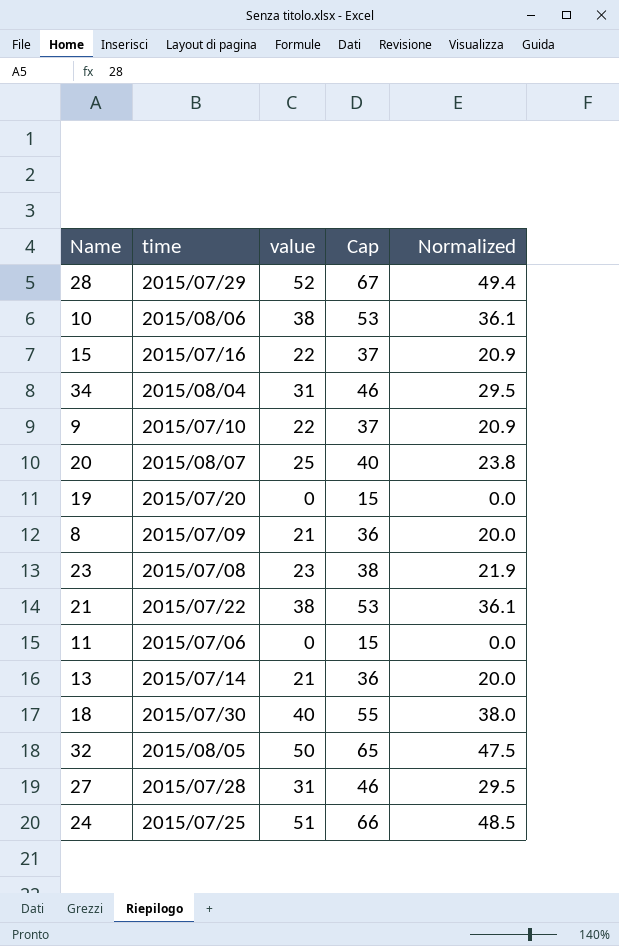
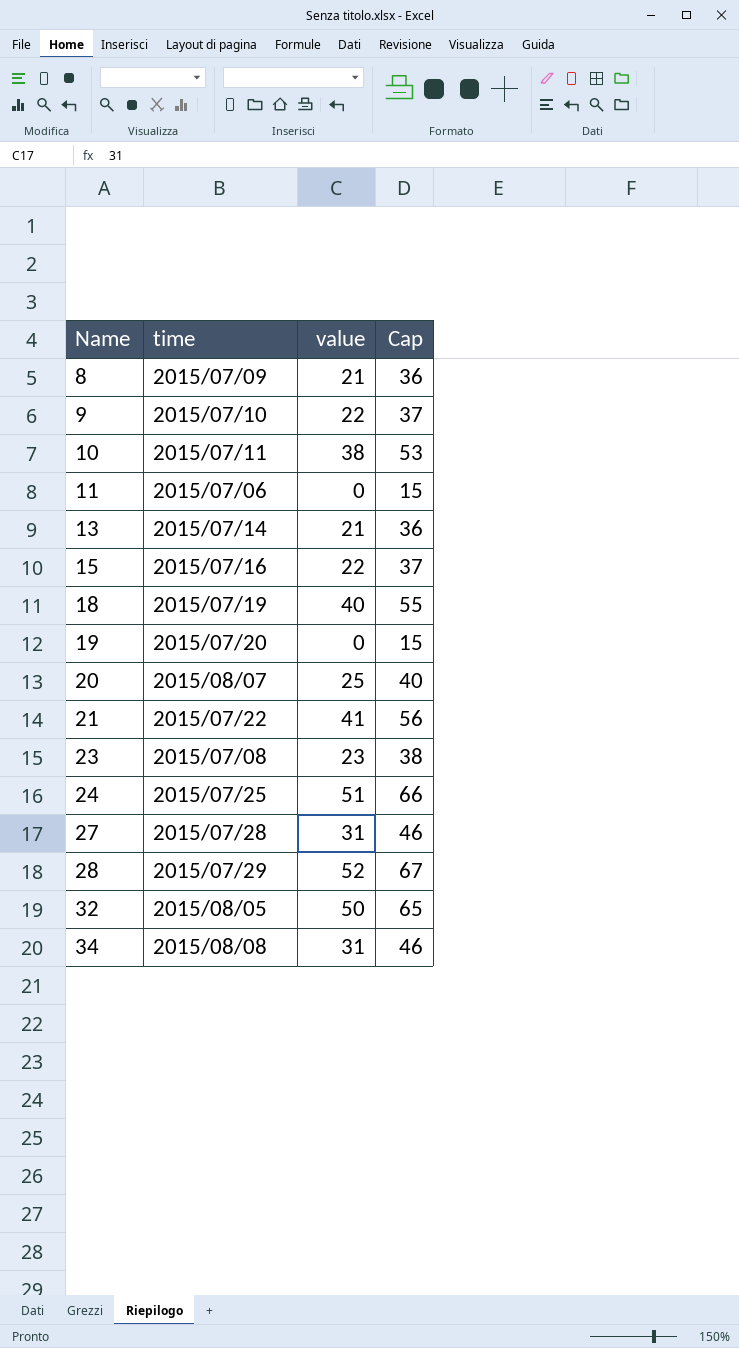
row order: none -> Name ascending
column Normalized | formula: [value] * 0.95 -> none
10 | time: 2015/08/06 -> 2015/07/11
18 | time: 2015/07/30 -> 2015/07/19
21 | value: 38 -> 41
21 | Cap: 53 -> 56
34 | time: 2015/08/04 -> 2015/08/08

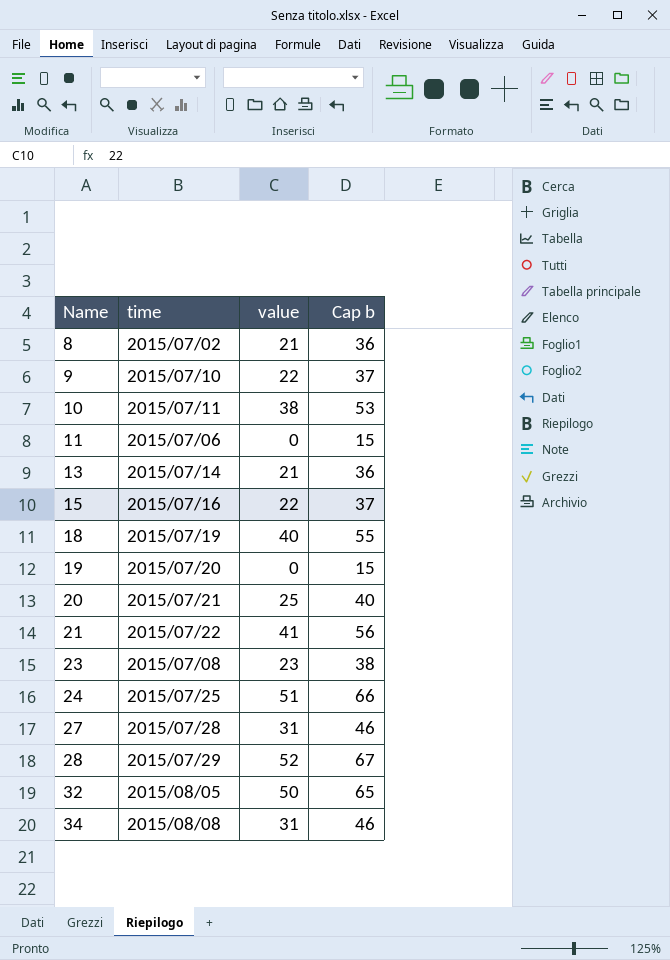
column name: Cap -> Cap b
8 | time: 2015/07/09 -> 2015/07/02
20 | time: 2015/08/07 -> 2015/07/21

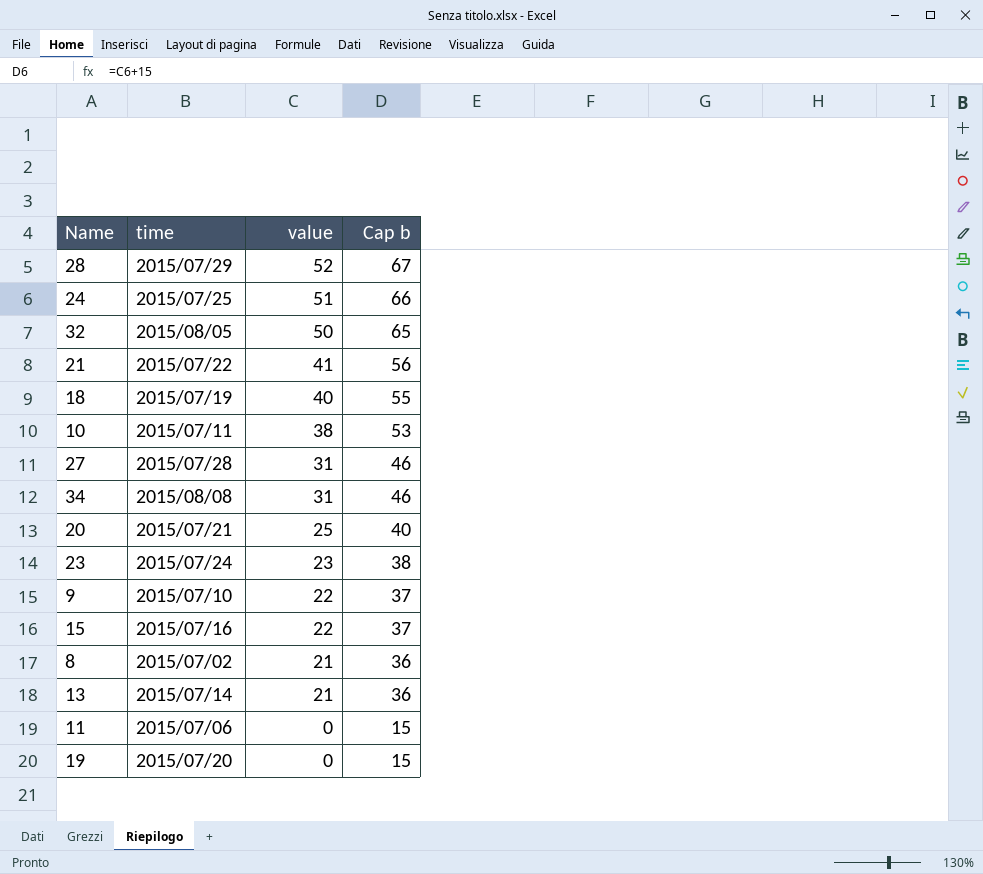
row order: Name ascending -> value descending
23 | time: 2015/07/08 -> 2015/07/24

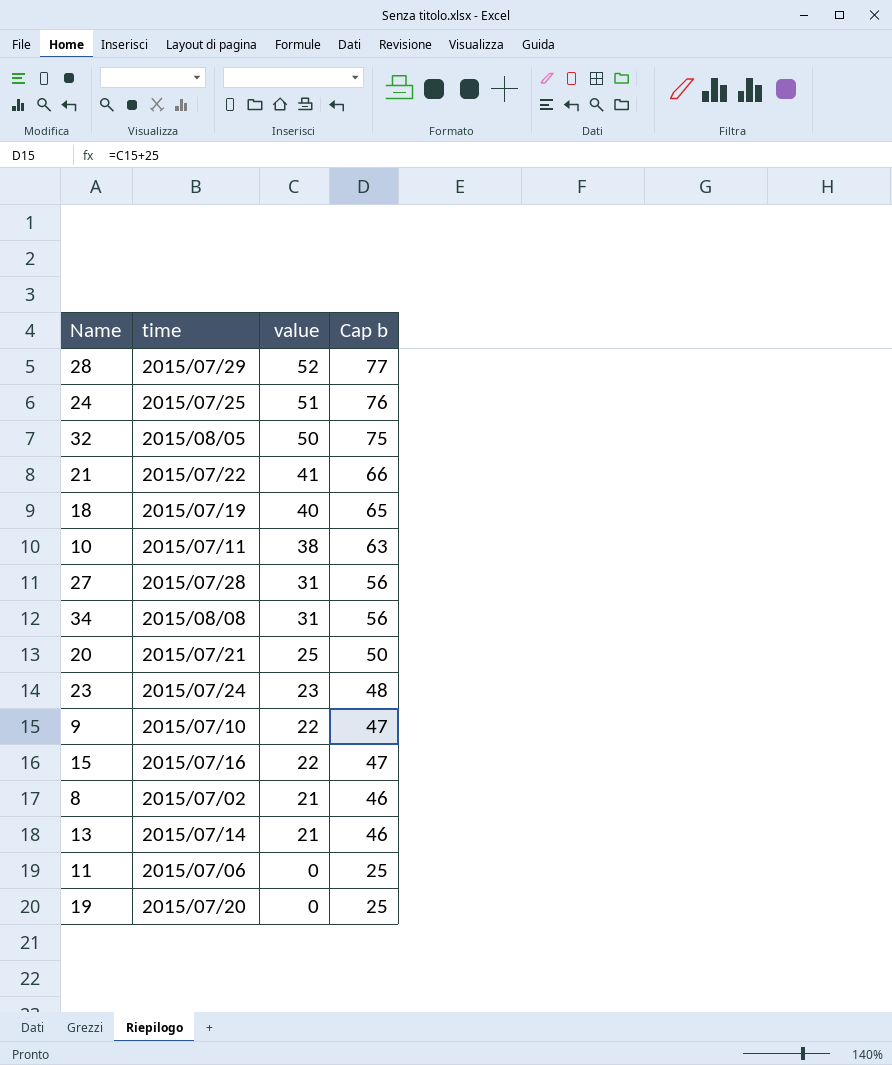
column Cap b | formula: [value] + 15 -> [value] + 25

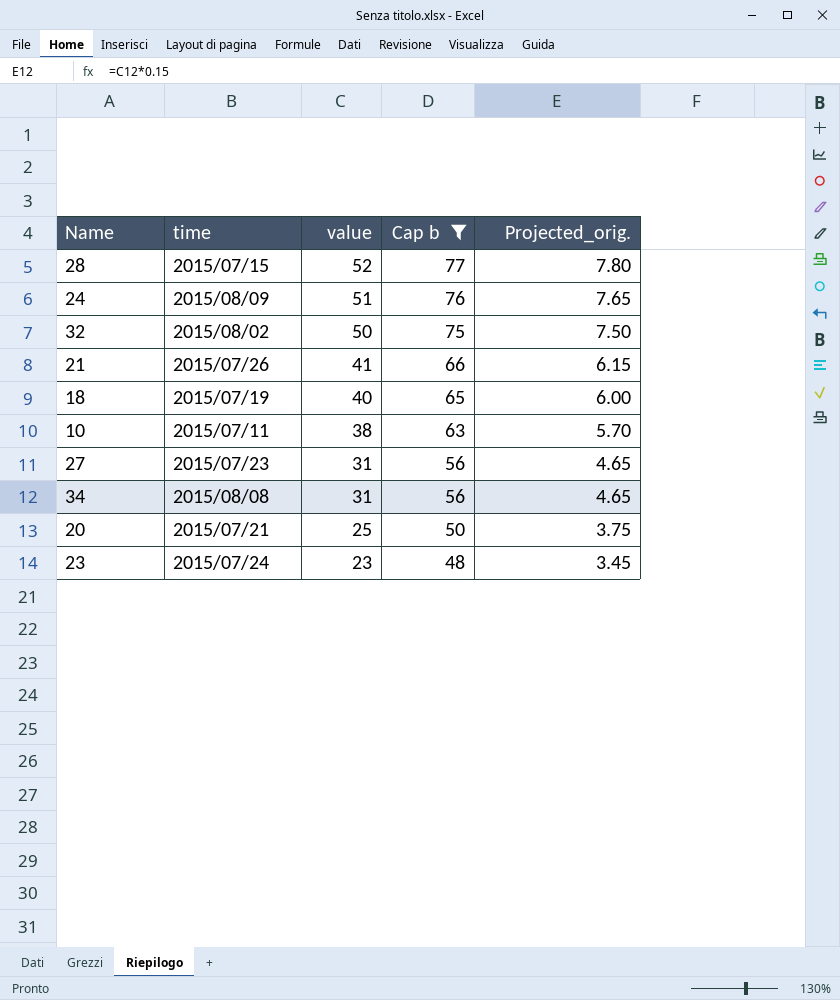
filter: none -> Cap b >= 48
column Projected_orig. | formula: none -> [value] * 0.15
28 | time: 2015/07/29 -> 2015/07/15
24 | time: 2015/07/25 -> 2015/08/09
32 | time: 2015/08/05 -> 2015/08/02
21 | time: 2015/07/22 -> 2015/07/26
27 | time: 2015/07/28 -> 2015/07/23

